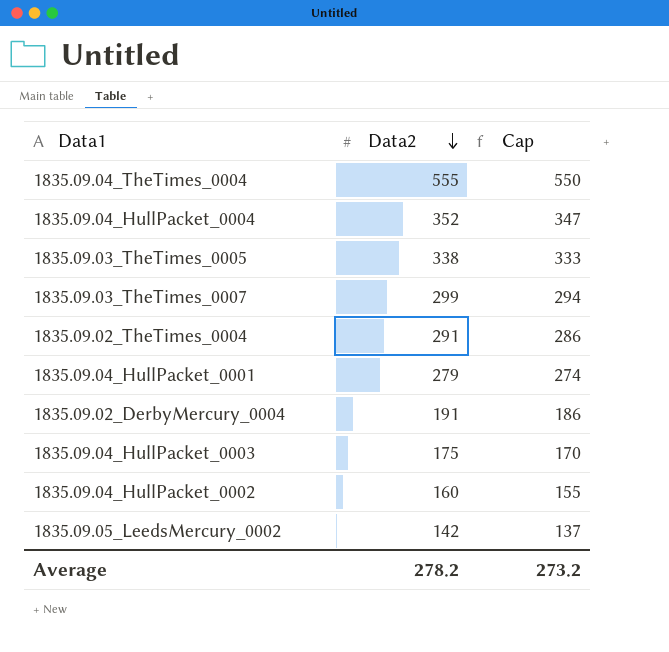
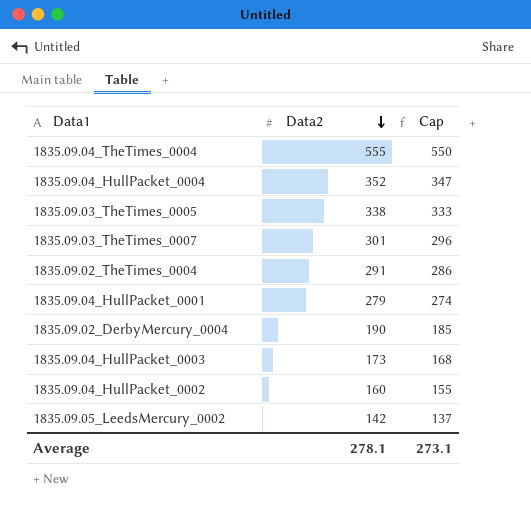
1835.09.03_TheTimes_0007 | Data2: 299 -> 301
1835.09.03_TheTimes_0007 | Cap: 294 -> 296
1835.09.02_DerbyMercury_0004 | Data2: 191 -> 190
1835.09.02_DerbyMercury_0004 | Cap: 186 -> 185
1835.09.04_HullPacket_0003 | Data2: 175 -> 173
1835.09.04_HullPacket_0003 | Cap: 170 -> 168
Average | Data2: 278.2 -> 278.1
Average | Cap: 273.2 -> 273.1

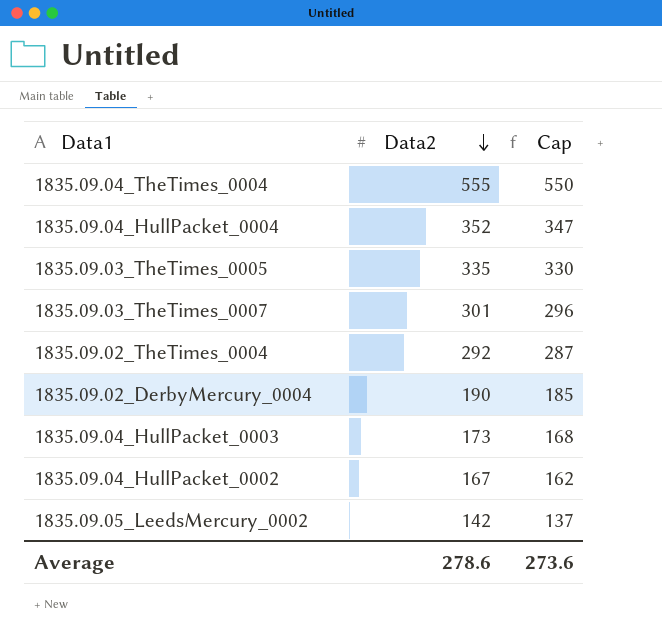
row 1835.09.04_HullPacket_0001: 279 | 274 -> none
1835.09.03_TheTimes_0005 | Data2: 338 -> 335
1835.09.03_TheTimes_0005 | Cap: 333 -> 330
1835.09.02_TheTimes_0004 | Data2: 291 -> 292
1835.09.02_TheTimes_0004 | Cap: 286 -> 287
1835.09.04_HullPacket_0002 | Data2: 160 -> 167
1835.09.04_HullPacket_0002 | Cap: 155 -> 162
Average | Data2: 278.1 -> 278.6
Average | Cap: 273.1 -> 273.6

